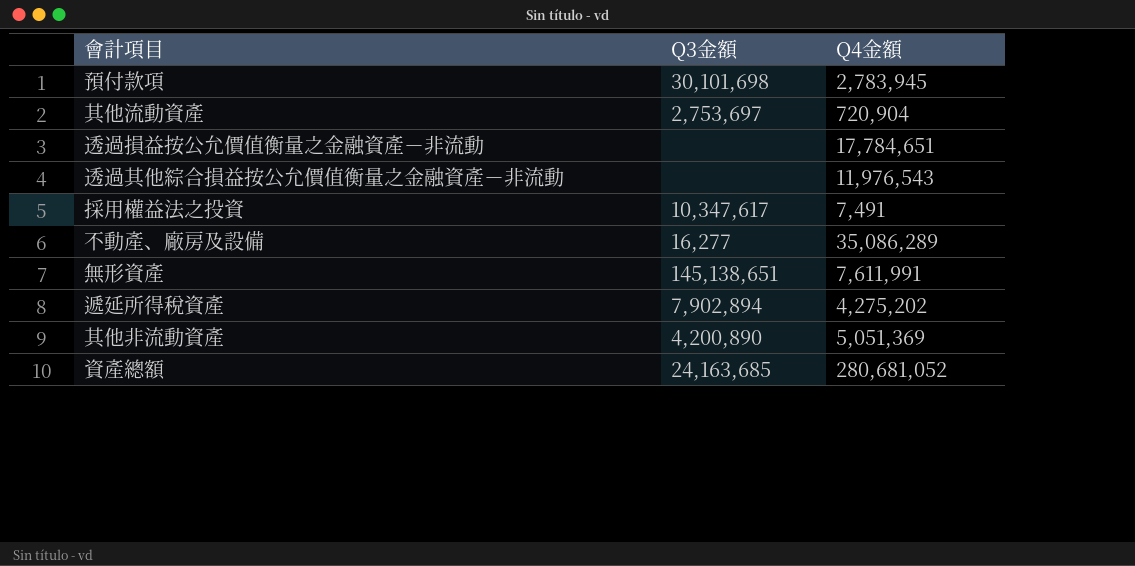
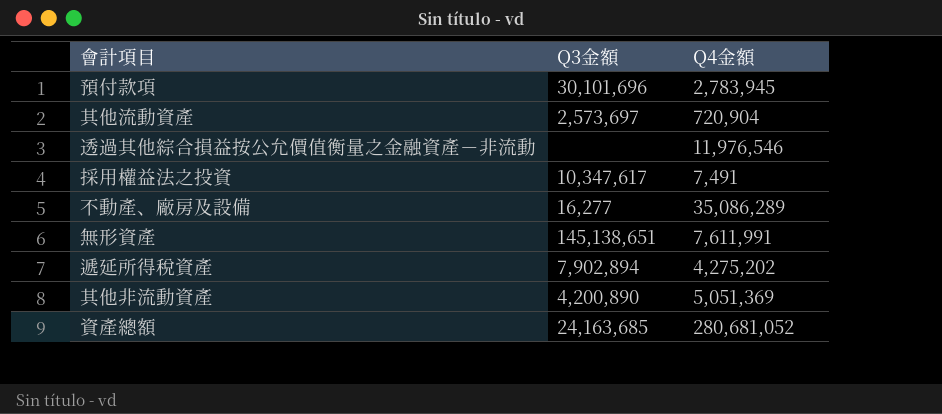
row 透過損益按公允價值衡量之金融資產－非流動: none | 17,784,651 -> none
預付款項 | Q3金額: 30,101,698 -> 30,101,696
其他流動資產 | Q3金額: 2,753,697 -> 2,573,697
透過其他綜合損益按公允價值衡量之金融資產－非流動 | Q4金額: 11,976,543 -> 11,976,546

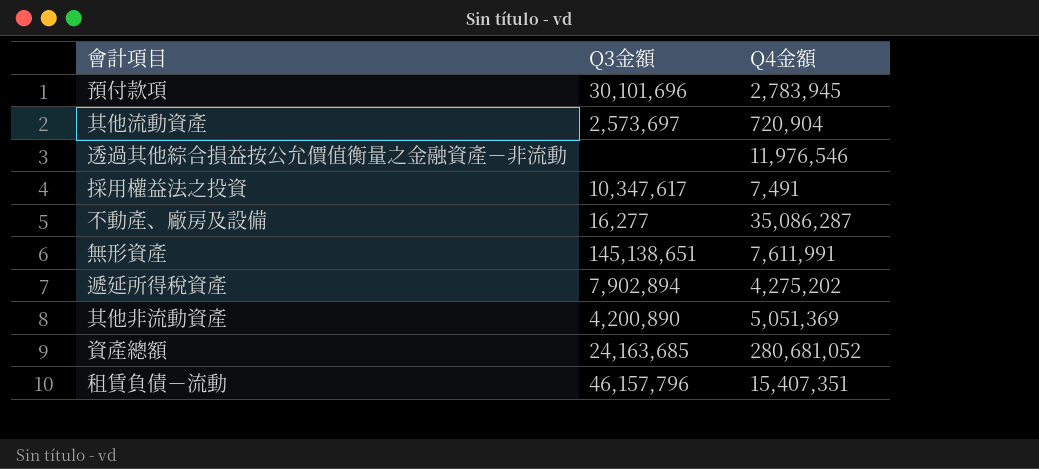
不動產、廠房及設備 | Q4金額: 35,086,289 -> 35,086,287
row 租賃負債－流動: none -> 46,157,796 | 15,407,351

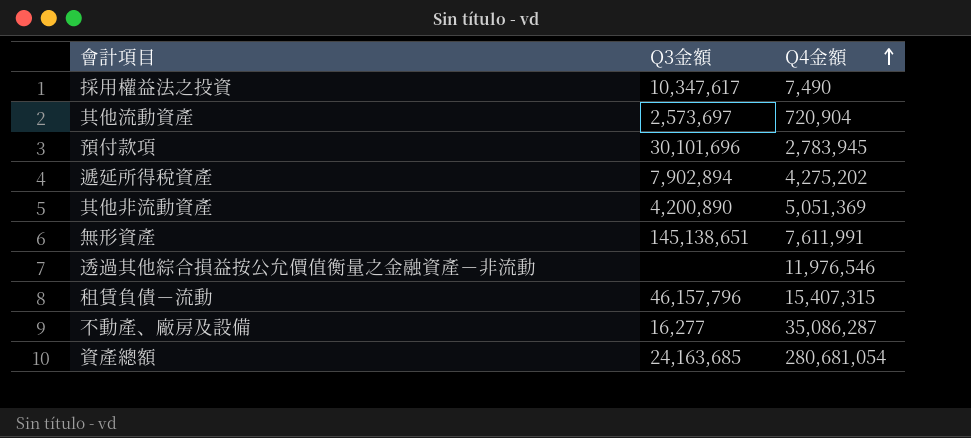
row order: none -> Q4金額 ascending
採用權益法之投資 | Q4金額: 7,491 -> 7,490
租賃負債－流動 | Q4金額: 15,407,351 -> 15,407,315
資產總額 | Q4金額: 280,681,052 -> 280,681,054

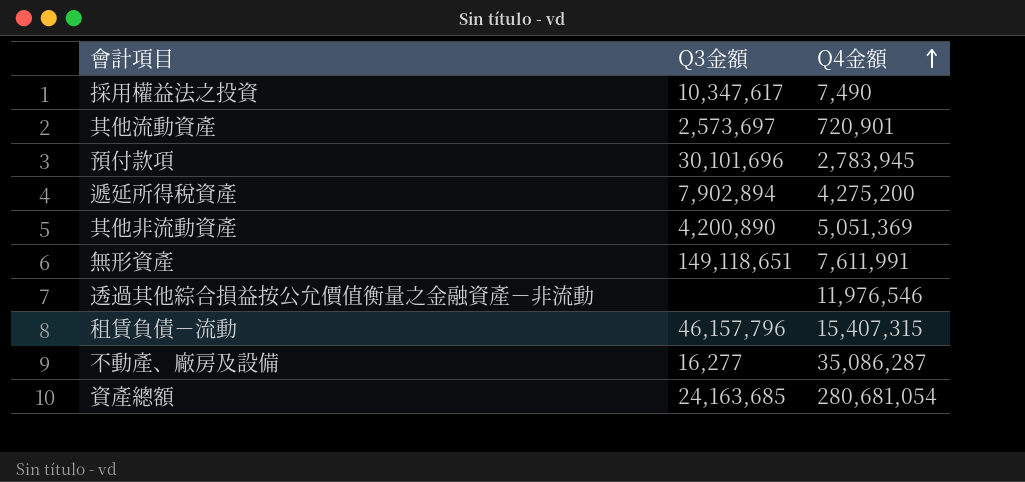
其他流動資產 | Q4金額: 720,904 -> 720,901
遞延所得稅資產 | Q4金額: 4,275,202 -> 4,275,200
無形資產 | Q3金額: 145,138,651 -> 149,118,651

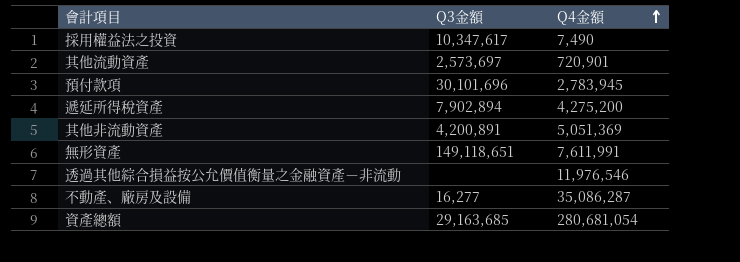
row 租賃負債－流動: 46,157,796 | 15,407,315 -> none
其他非流動資產 | Q3金額: 4,200,890 -> 4,200,891
資產總額 | Q3金額: 24,163,685 -> 29,163,685

